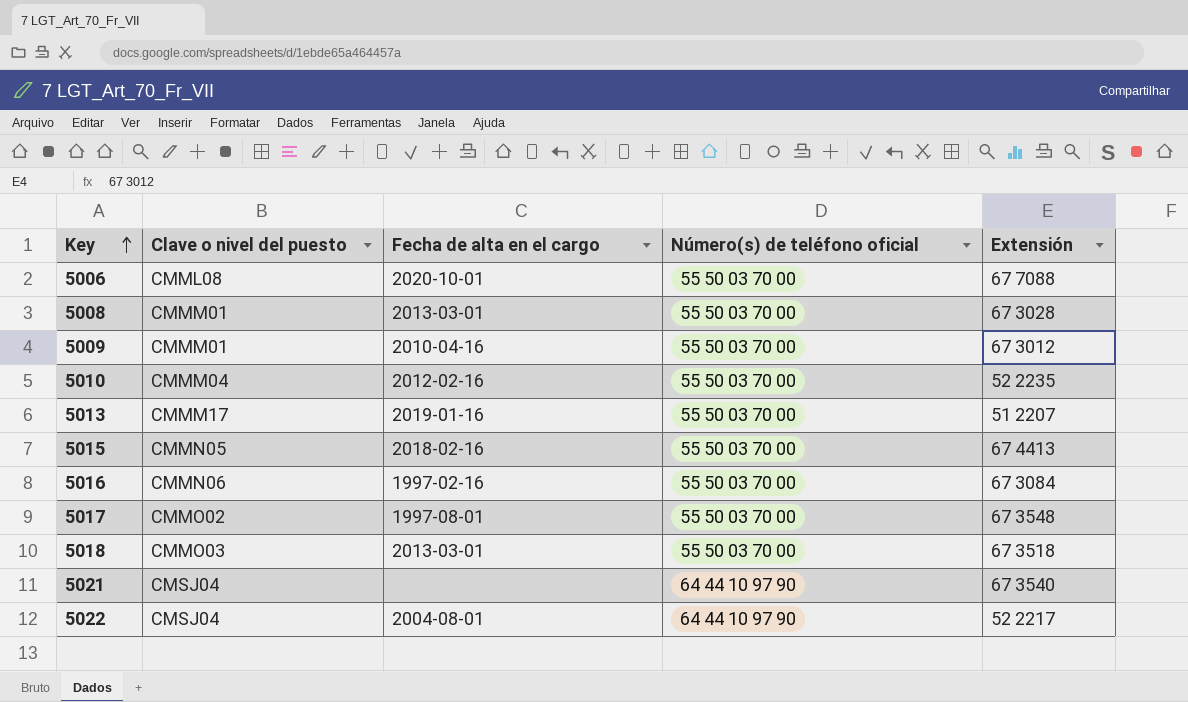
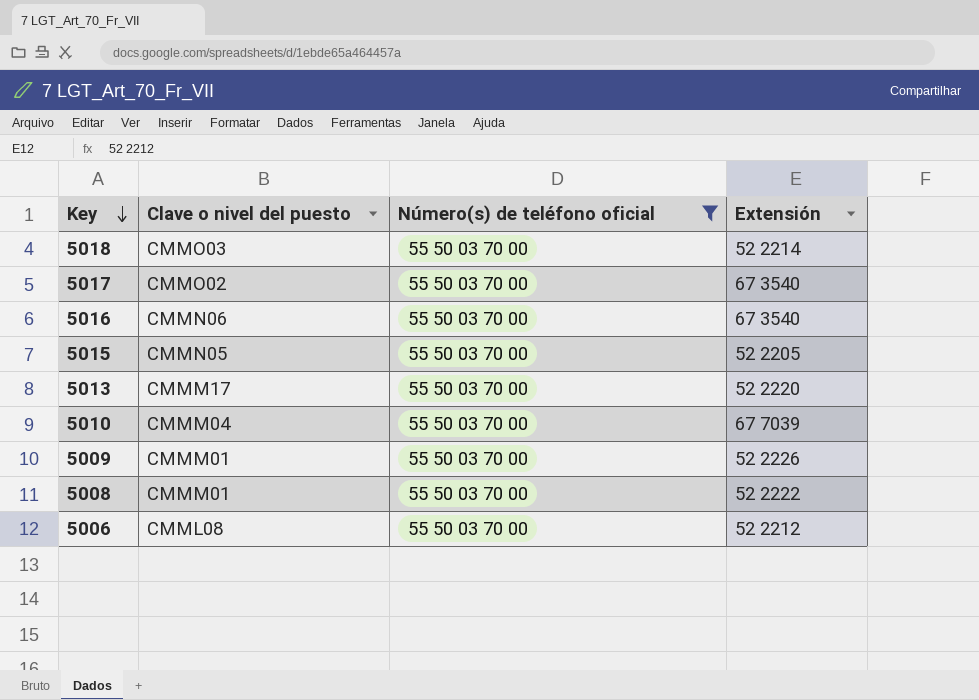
filter: none -> Número(s) de teléfono oficial = 55 50 03 70 00
row order: Key ascending -> Key descending
column Fecha de alta en el cargo | position: 3 -> none
5018 | Extensión: 67 3518 -> 52 2214
5017 | Extensión: 67 3548 -> 67 3540
5016 | Extensión: 67 3084 -> 67 3540
5015 | Extensión: 67 4413 -> 52 2205
5013 | Extensión: 51 2207 -> 52 2220
5010 | Extensión: 52 2235 -> 67 7039
5009 | Extensión: 67 3012 -> 52 2226
5008 | Extensión: 67 3028 -> 52 2222
5006 | Extensión: 67 7088 -> 52 2212

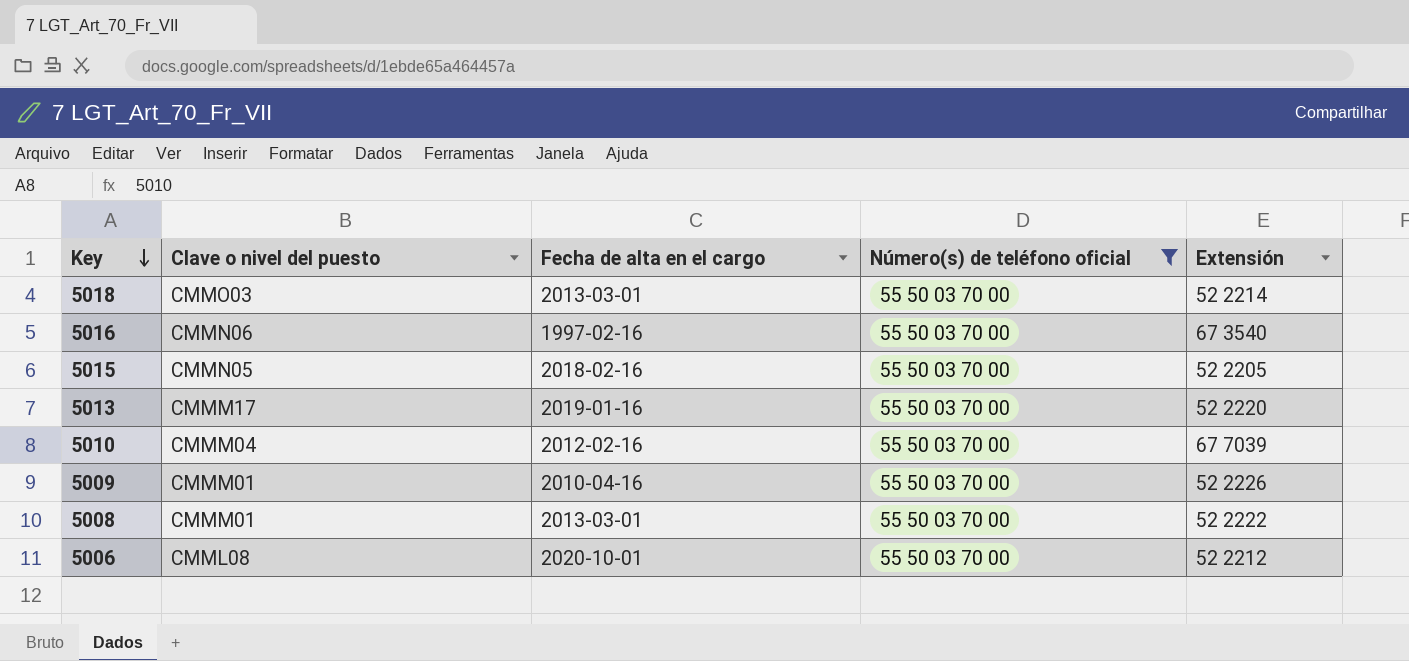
column Fecha de alta en el cargo | position: none -> 3
row 5017: CMMO02 | 55 50 03 70 00 | 67 3540 -> none

